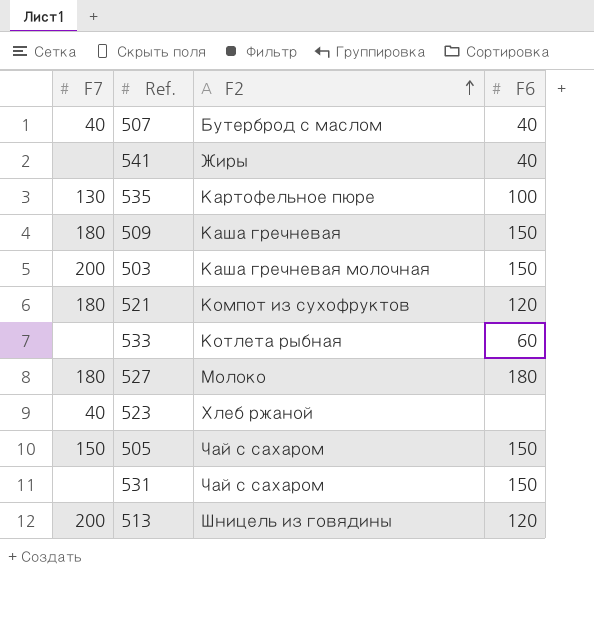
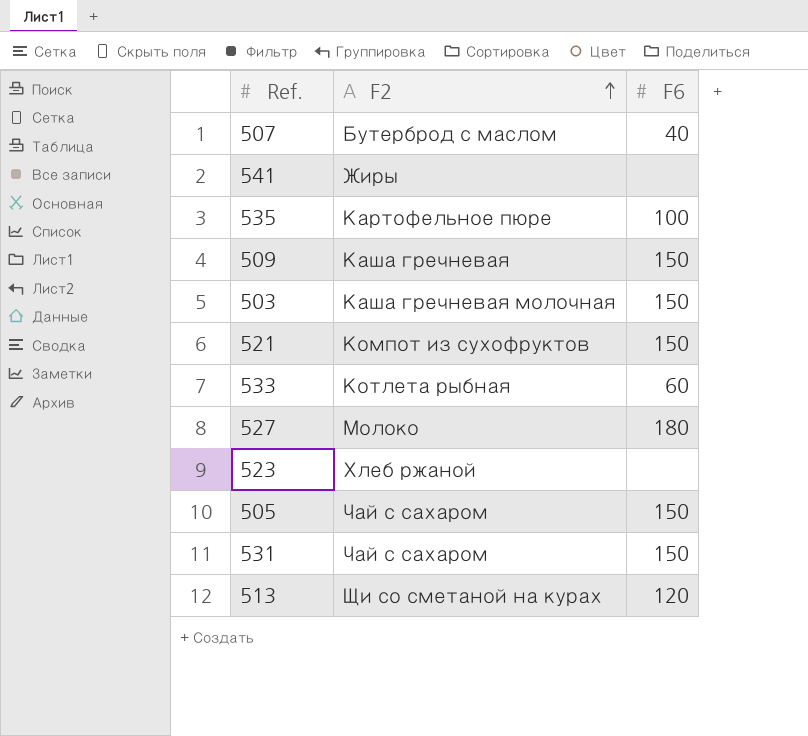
column F7 | position: 1 -> none
541 | F6: 40 -> none
521 | F6: 120 -> 150
513 | F2: Шницель из говядины -> Щи со сметаной на курах

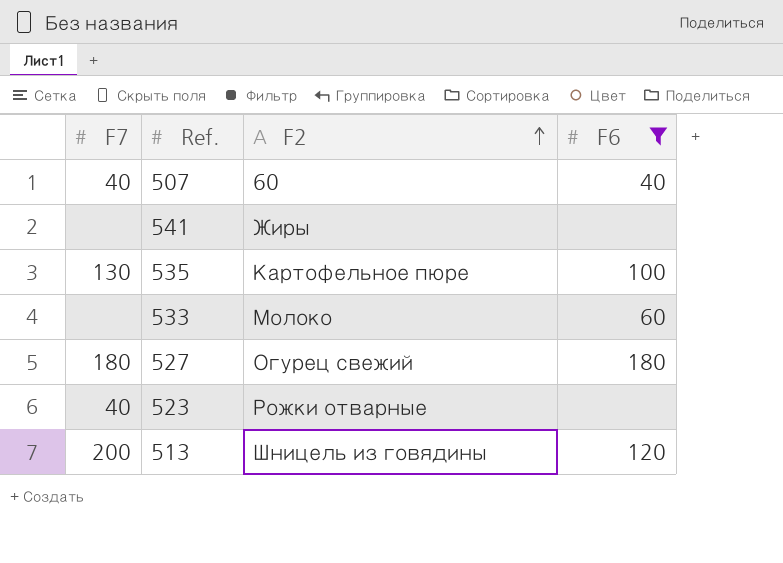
filter: none -> F6 != 150
column F7 | position: none -> 1
507 | F2: Бутерброд с маслом -> 60
533 | F2: Котлета рыбная -> Молоко
527 | F2: Молоко -> Огурец свежий
523 | F2: Хлеб ржаной -> Рожки отварные
513 | F2: Щи со сметаной на курах -> Шницель из говядины

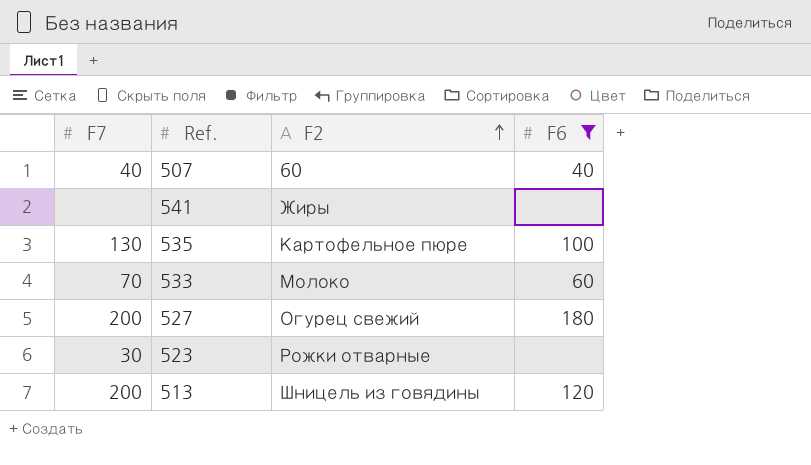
533 | F7: none -> 70
527 | F7: 180 -> 200
523 | F7: 40 -> 30

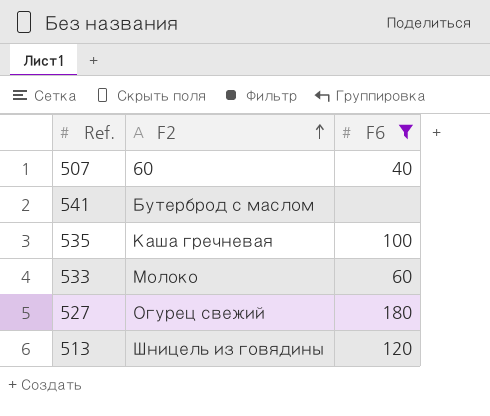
column F7 | position: 1 -> none
row 523: 30 | Рожки отварные | none -> none
541 | F2: Жиры -> Бутерброд с маслом
535 | F2: Картофельное пюре -> Каша гречневая

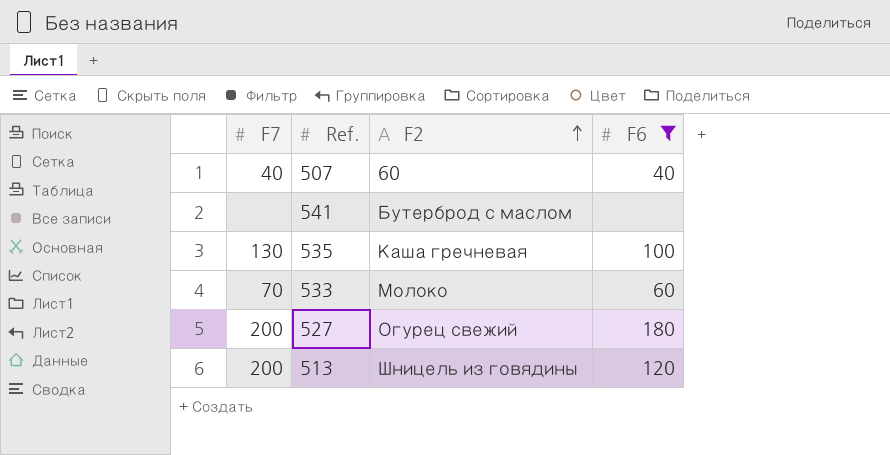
column F7 | position: none -> 1

